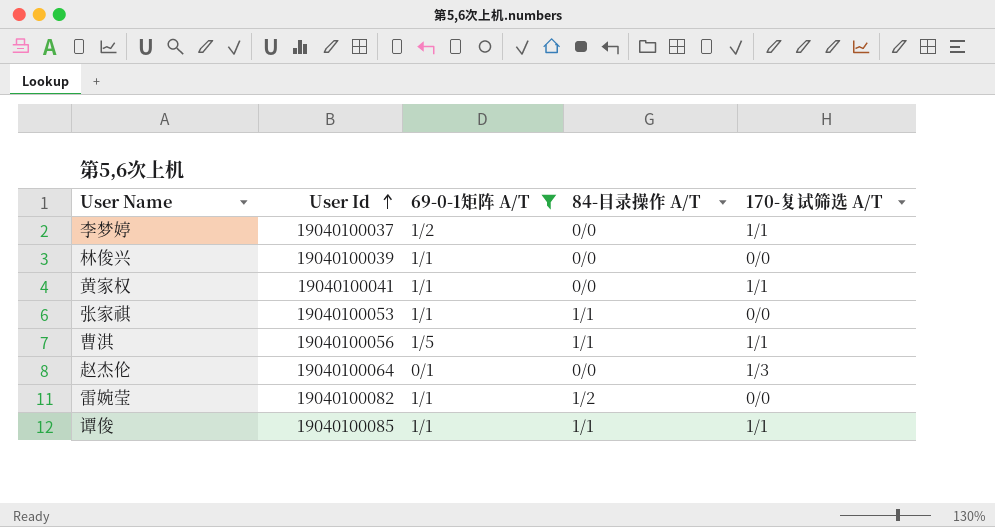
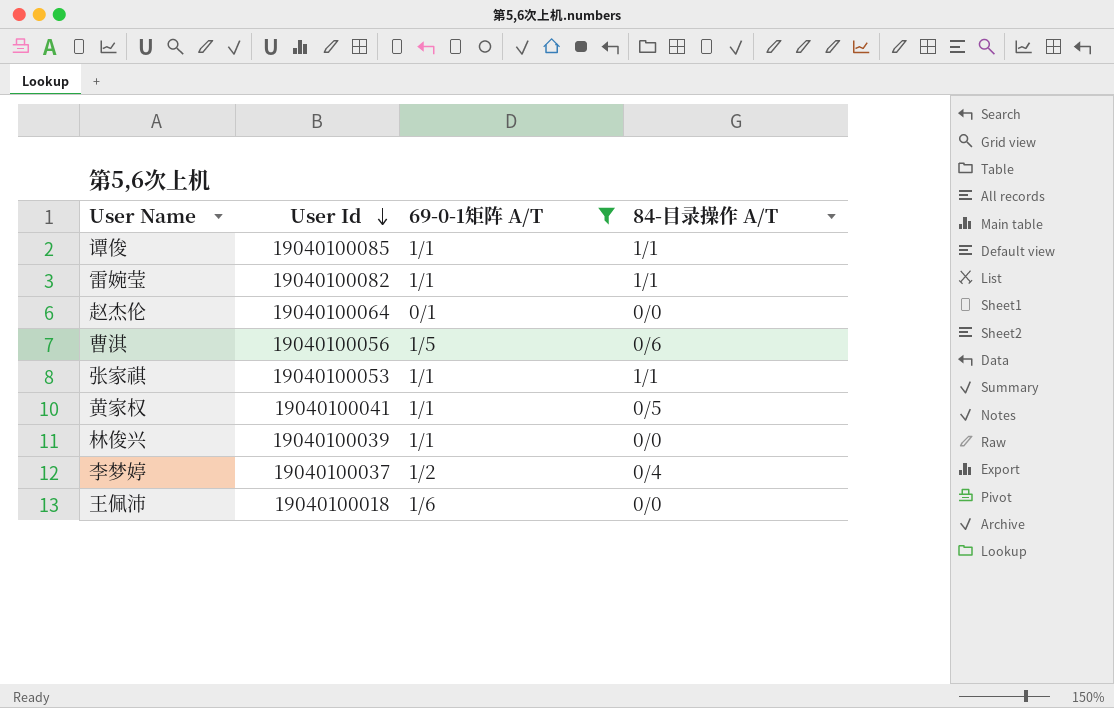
row order: User Id ascending -> User Id descending
column 170-复试筛选 A/T | position: 5 -> none
雷婉莹 | 84-目录操作 A/T: 1/2 -> 1/1
曹淇 | 84-目录操作 A/T: 1/1 -> 0/6
黄家权 | 84-目录操作 A/T: 0/0 -> 0/5
李梦婷 | 84-目录操作 A/T: 0/0 -> 0/4
row 王佩沛: none -> 19040100018 | 1/6 | 0/0

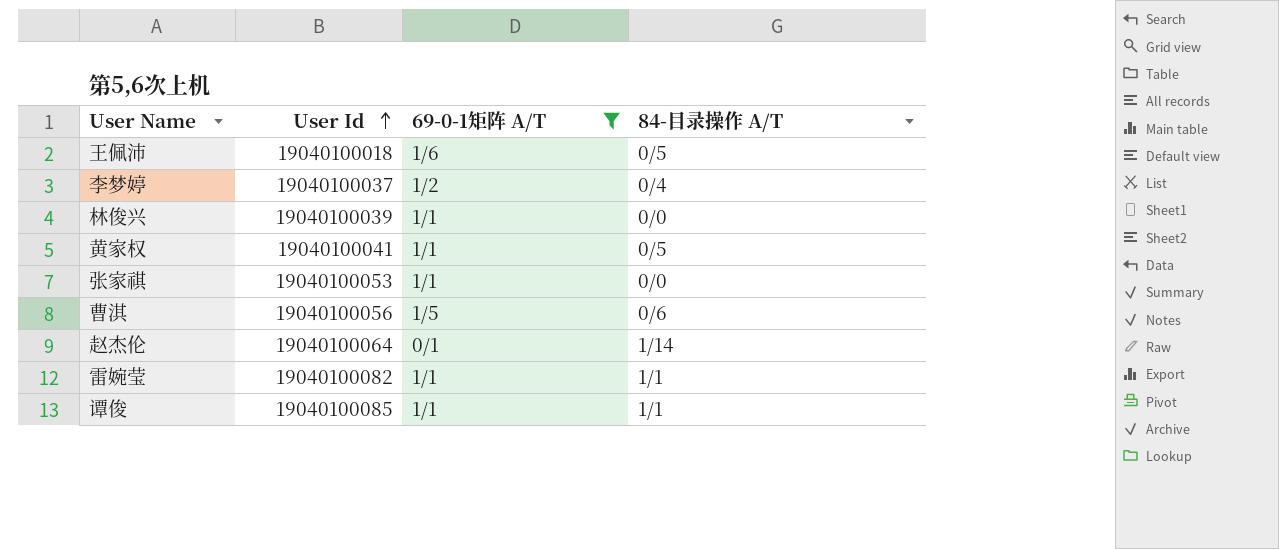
row order: User Id descending -> User Id ascending
王佩沛 | 84-目录操作 A/T: 0/0 -> 0/5
张家祺 | 84-目录操作 A/T: 1/1 -> 0/0
赵杰伦 | 84-目录操作 A/T: 0/0 -> 1/14

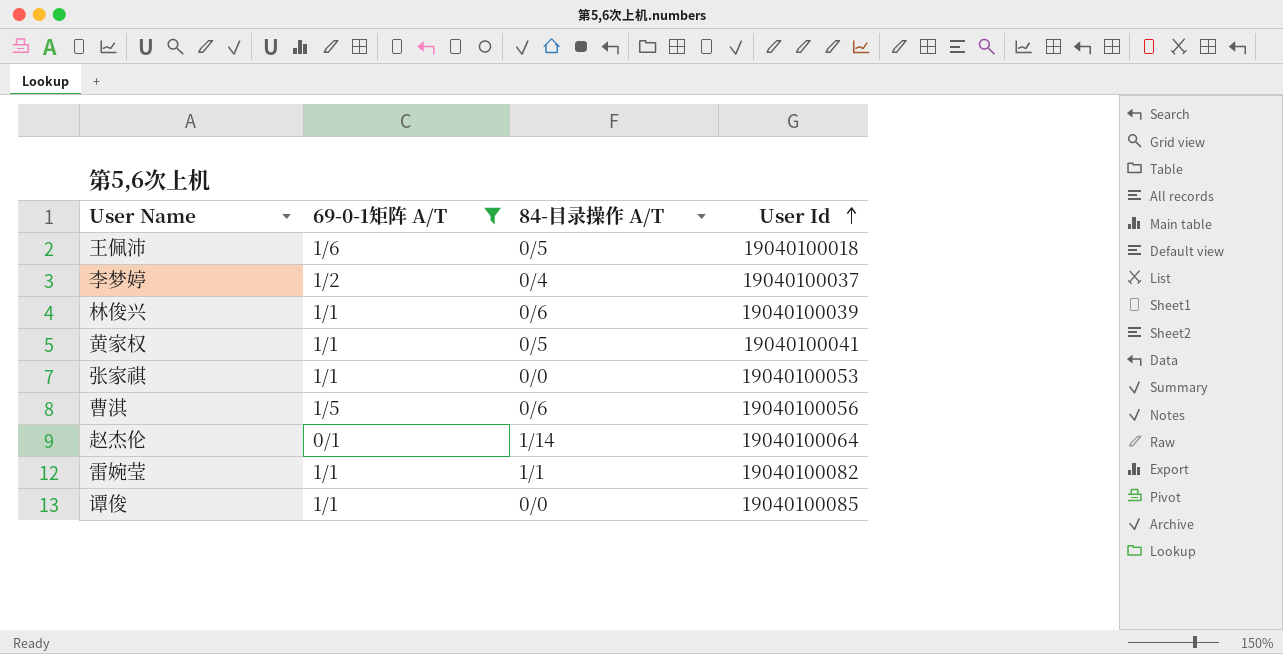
column User Id | position: 2 -> 4
林俊兴 | 84-目录操作 A/T: 0/0 -> 0/6
谭俊 | 84-目录操作 A/T: 1/1 -> 0/0

